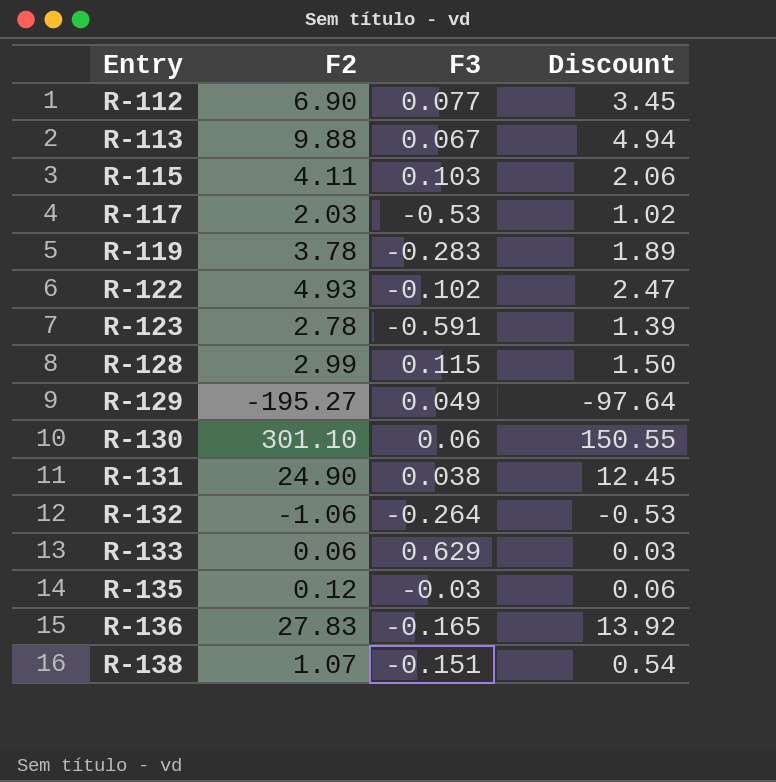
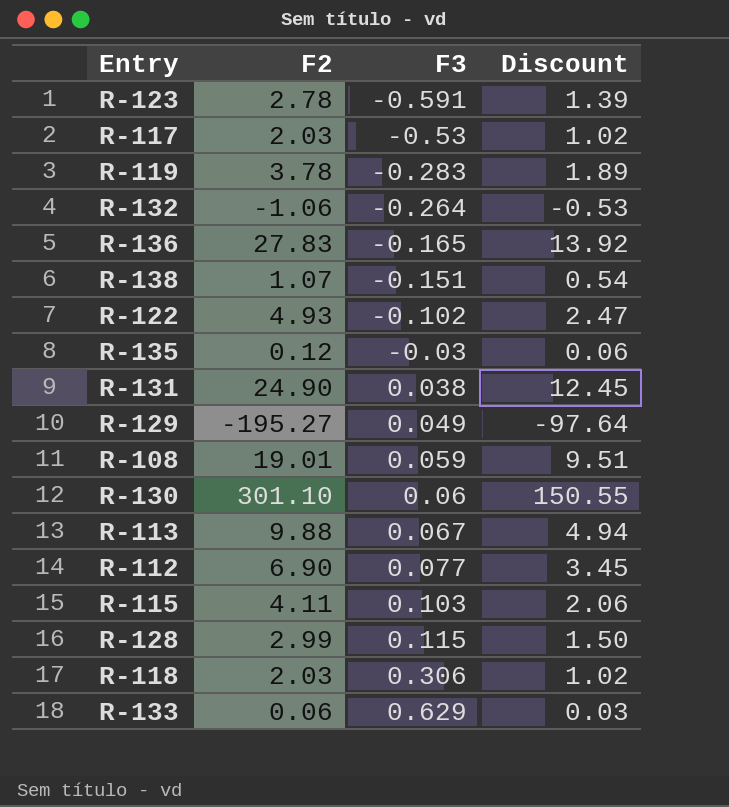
row order: Entry ascending -> F3 ascending
row R-108: none -> 19.01 | 0.059 | 9.51
row R-118: none -> 2.03 | 0.306 | 1.02

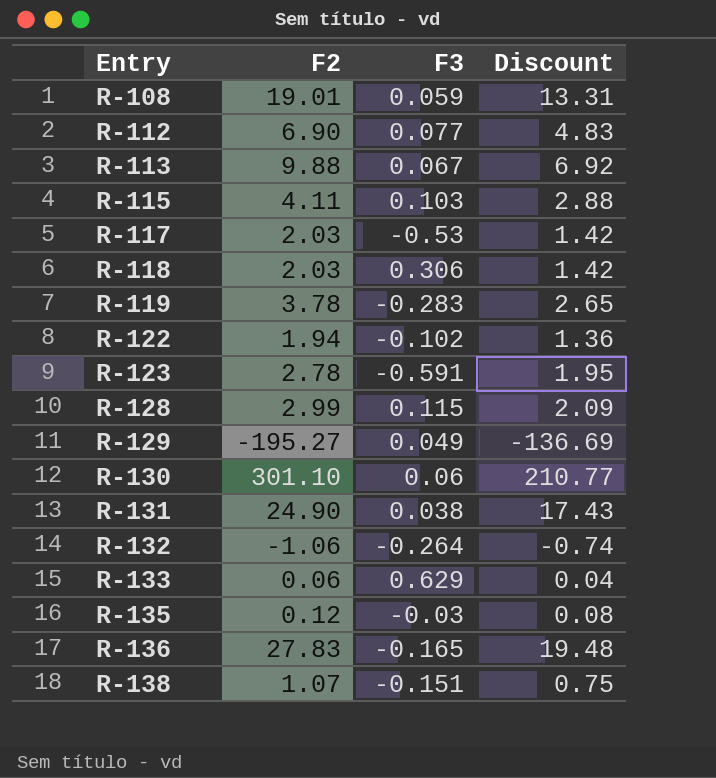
row order: F3 ascending -> Entry ascending
column Discount | formula: [F2] * 0.5 -> [F2] * 0.7
R-122 | F2: 4.93 -> 1.94

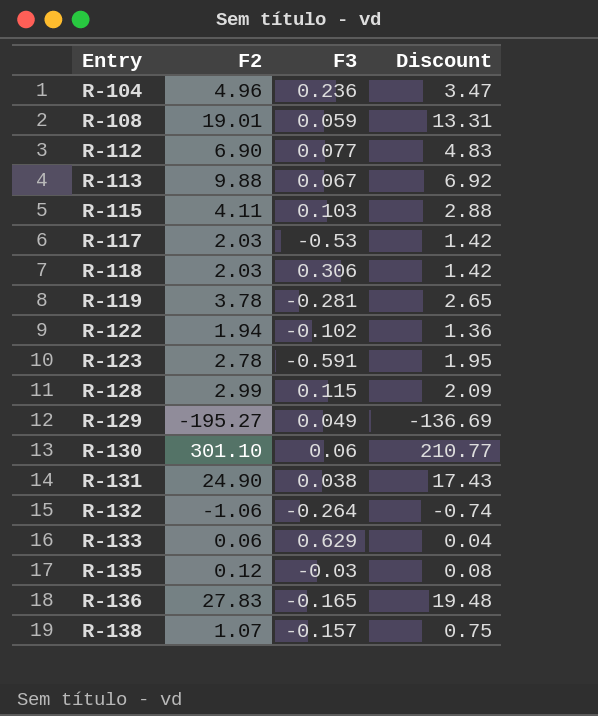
row R-104: none -> 4.96 | 0.236 | 3.47
R-119 | F3: -0.283 -> -0.281
R-138 | F3: -0.151 -> -0.157

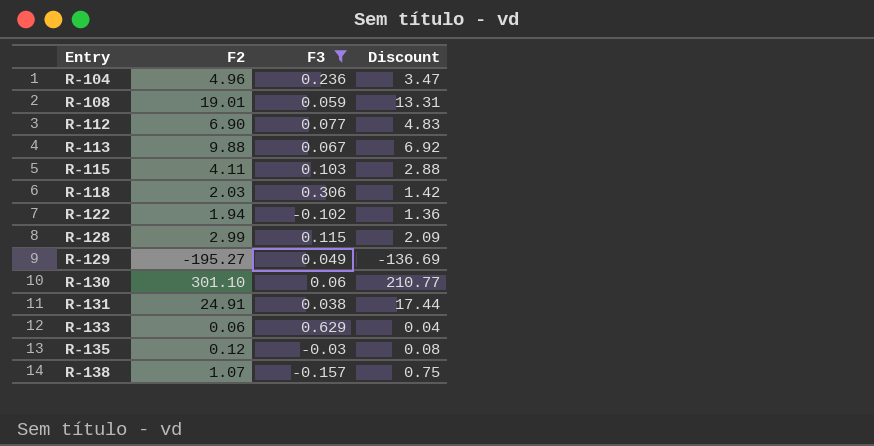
filter: none -> F3 >= -0.157
R-131 | F2: 24.90 -> 24.91
R-131 | Discount: 17.43 -> 17.44

